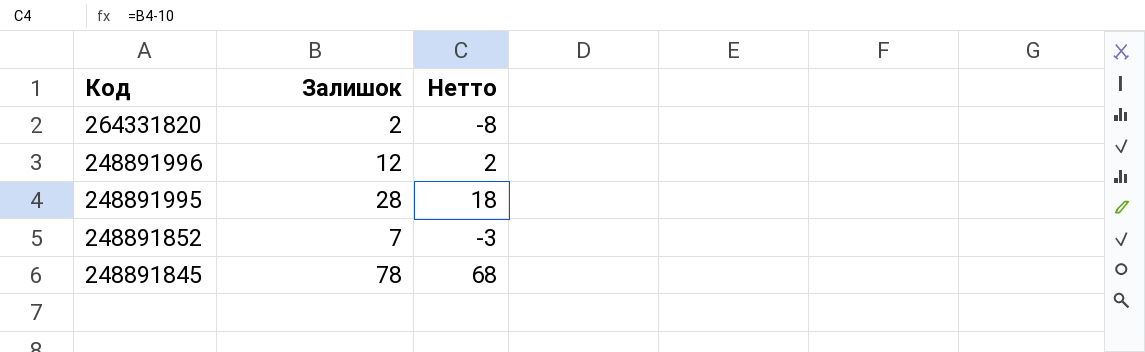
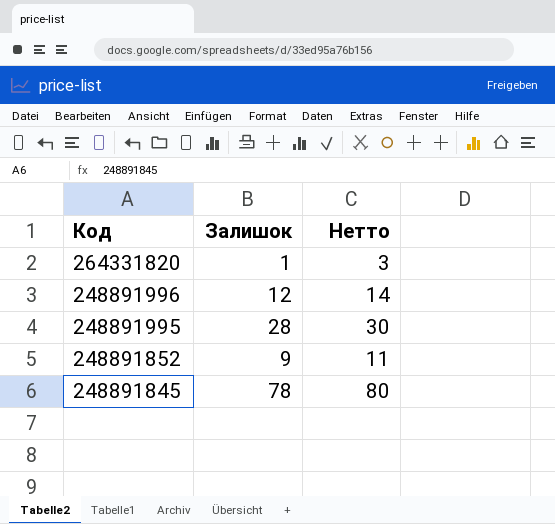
column Нетто | formula: [Залишок] - 10 -> [Залишок] + 2
264331820 | Залишок: 2 -> 1
248891852 | Залишок: 7 -> 9

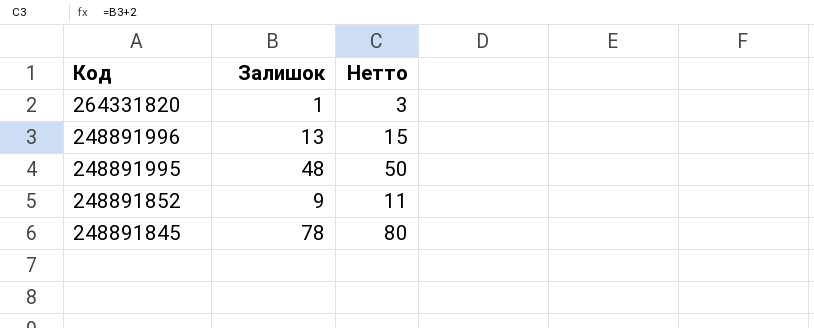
248891996 | Залишок: 12 -> 13
248891996 | Нетто: 14 -> 15
248891995 | Залишок: 28 -> 48
248891995 | Нетто: 30 -> 50

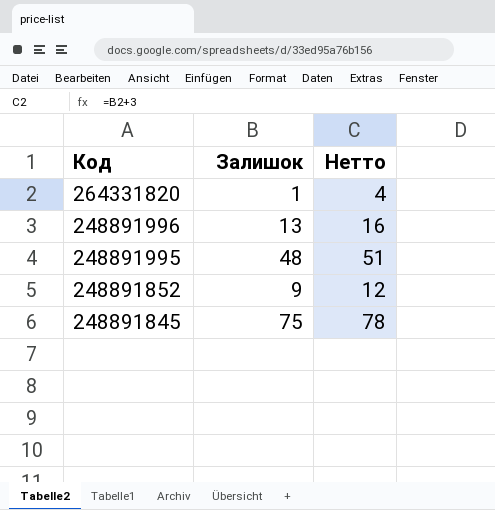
column Нетто | formula: [Залишок] + 2 -> [Залишок] + 3
248891845 | Залишок: 78 -> 75

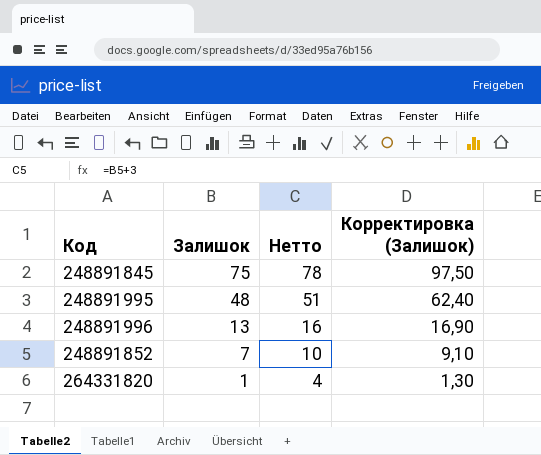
row order: Код descending -> Залишок descending
column Корректировка (Залишок) | formula: none -> [Залишок] * 1,3
248891852 | Залишок: 9 -> 7
248891852 | Нетто: 12 -> 10

